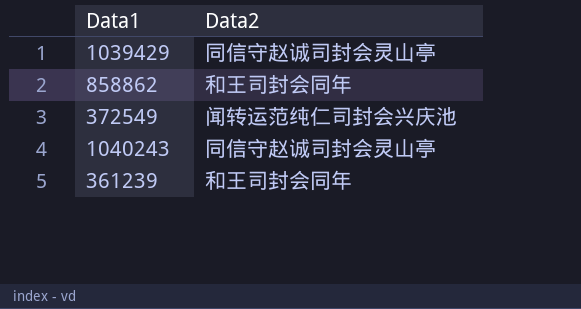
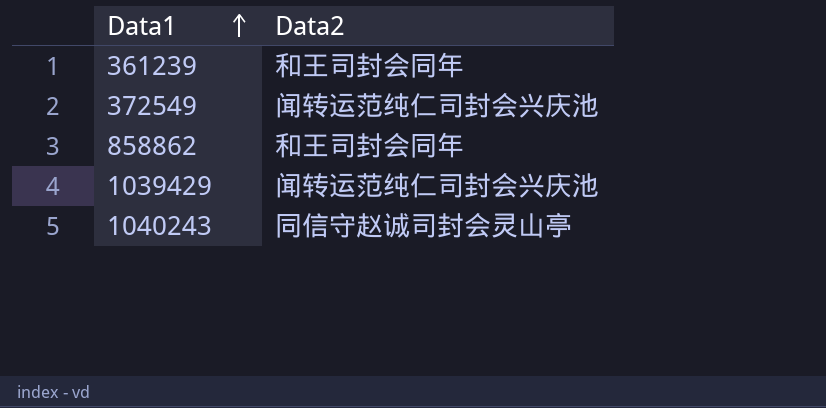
row order: none -> Data1 ascending
1039429 | Data2: 同信守赵诚司封会灵山亭 -> 闻转运范纯仁司封会兴庆池

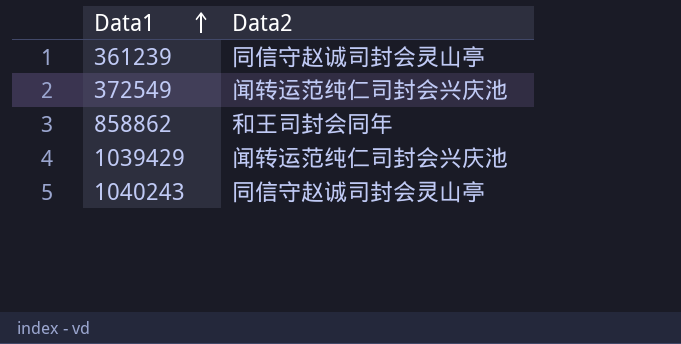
361239 | Data2: 和王司封会同年 -> 同信守赵诚司封会灵山亭

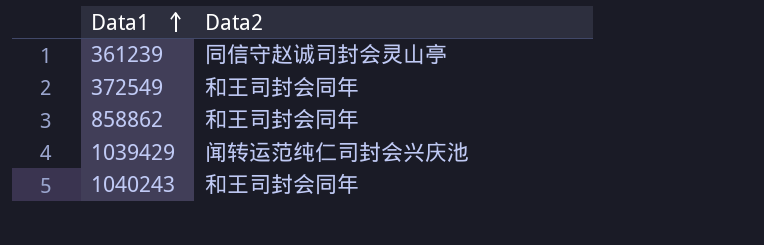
372549 | Data2: 闻转运范纯仁司封会兴庆池 -> 和王司封会同年
1040243 | Data2: 同信守赵诚司封会灵山亭 -> 和王司封会同年

